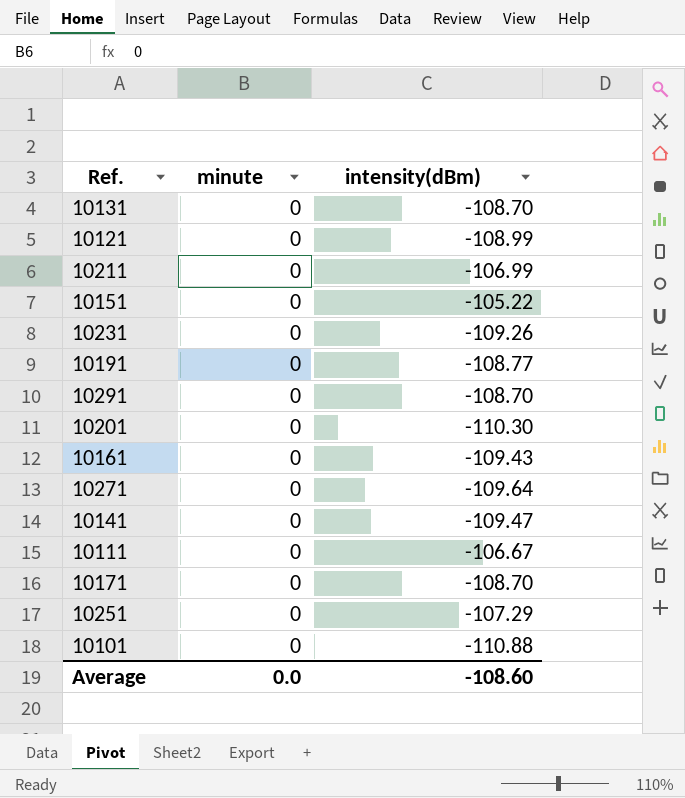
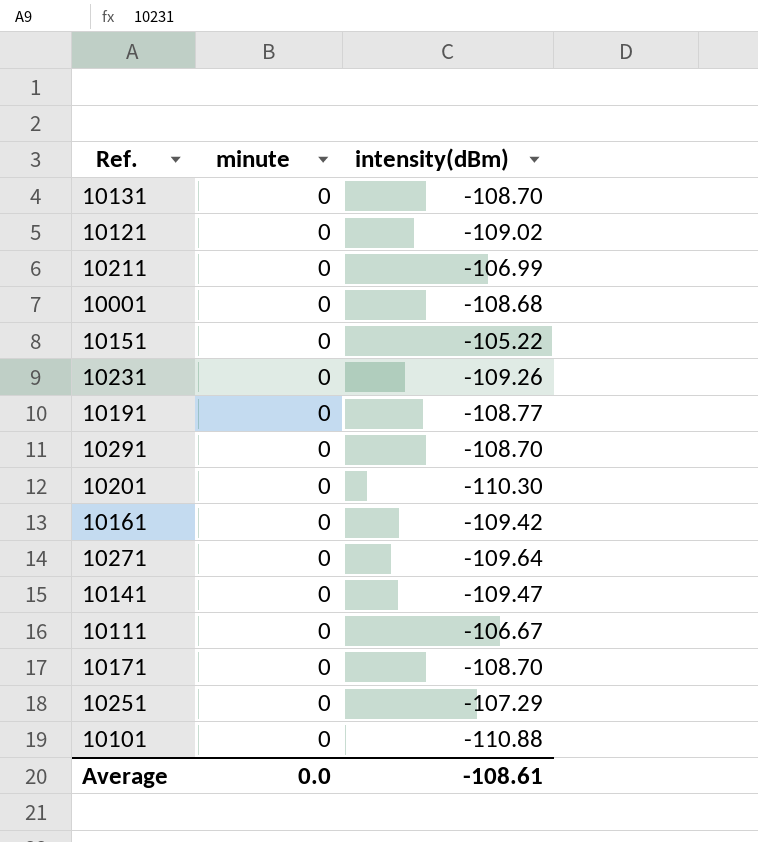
10121 | intensity(dBm): -108.99 -> -109.02
row 10001: none -> 0 | -108.68
10161 | intensity(dBm): -109.43 -> -109.42
Average | intensity(dBm): -108.60 -> -108.61

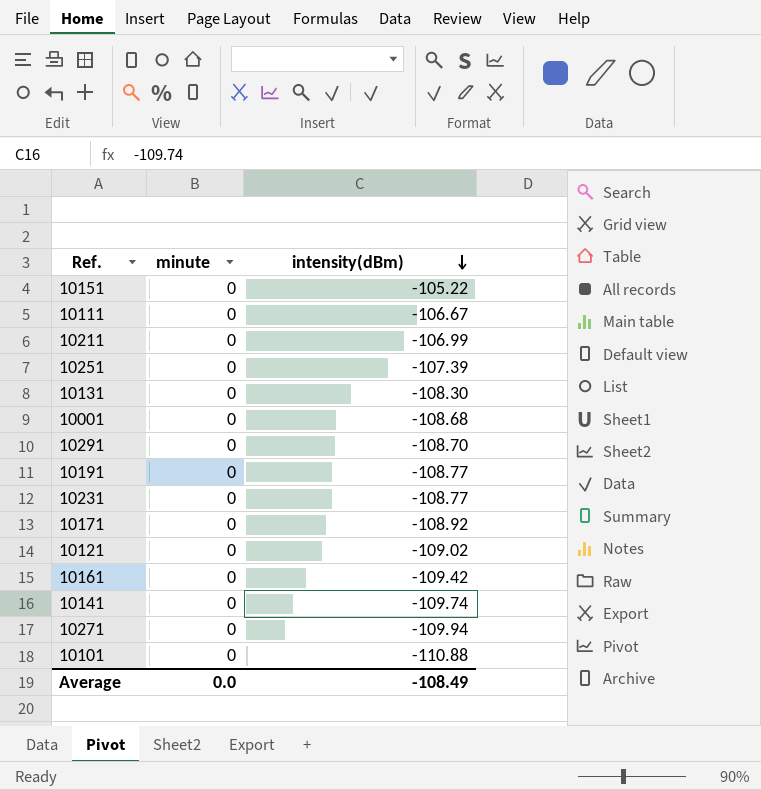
row order: none -> intensity(dBm) descending
row 10201: 0 | -110.30 -> none
10251 | intensity(dBm): -107.29 -> -107.39
10131 | intensity(dBm): -108.70 -> -108.30
10231 | intensity(dBm): -109.26 -> -108.77
10171 | intensity(dBm): -108.70 -> -108.92
10141 | intensity(dBm): -109.47 -> -109.74
10271 | intensity(dBm): -109.64 -> -109.94
Average | intensity(dBm): -108.61 -> -108.49

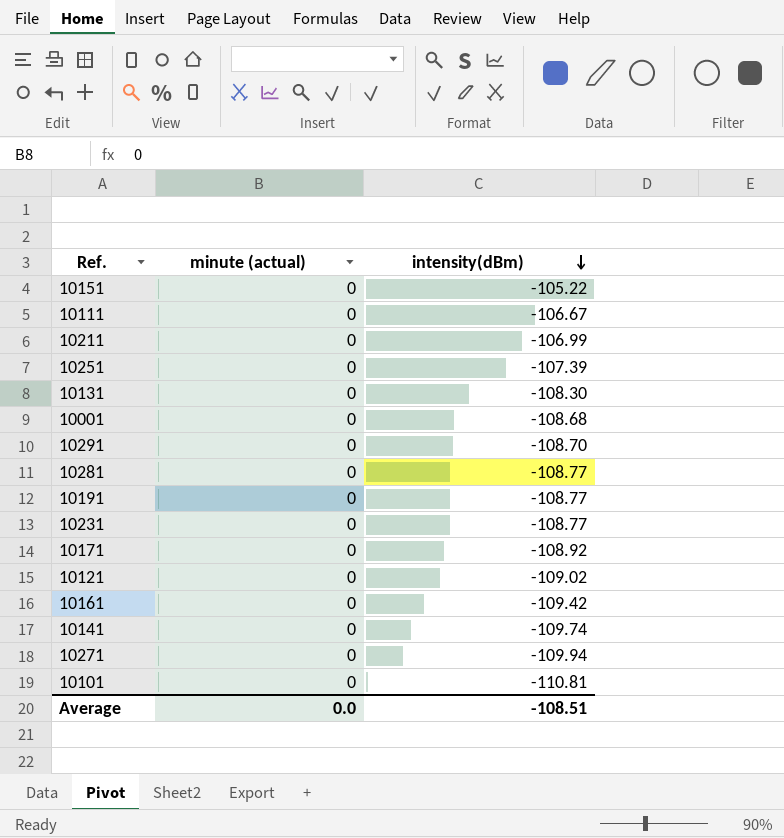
column name: minute -> minute (actual)
row 10281: none -> 0 | -108.77
10101 | intensity(dBm): -110.88 -> -110.81
Average | intensity(dBm): -108.49 -> -108.51

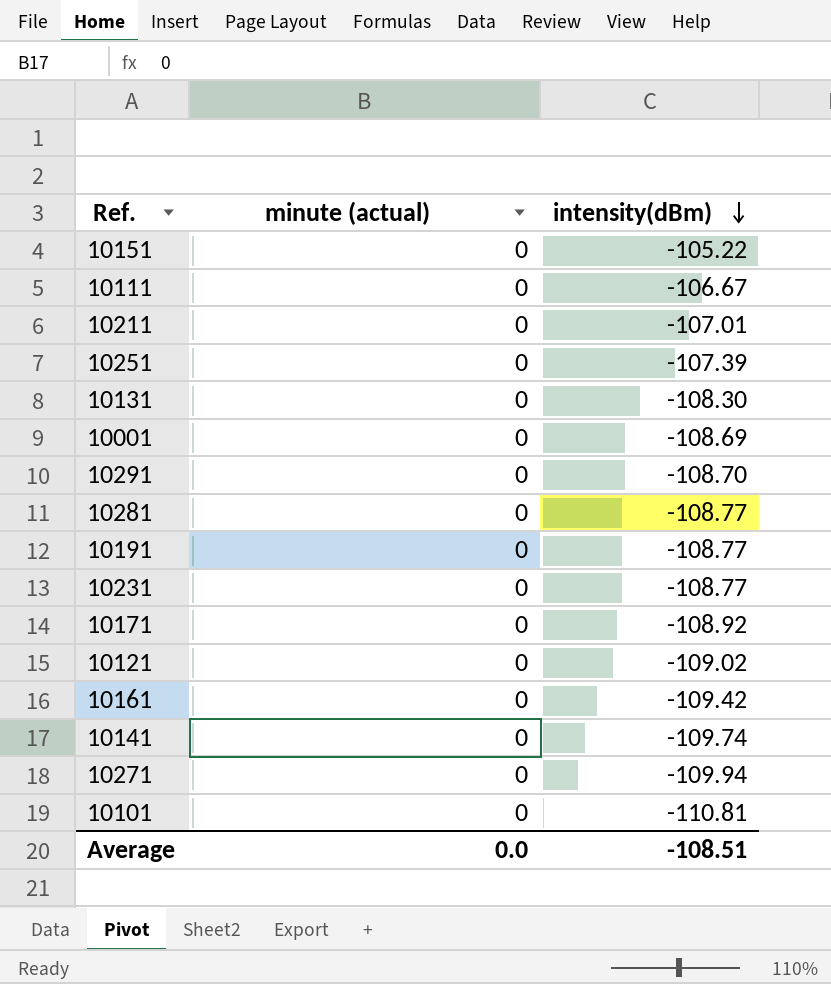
10211 | intensity(dBm): -106.99 -> -107.01
10001 | intensity(dBm): -108.68 -> -108.69

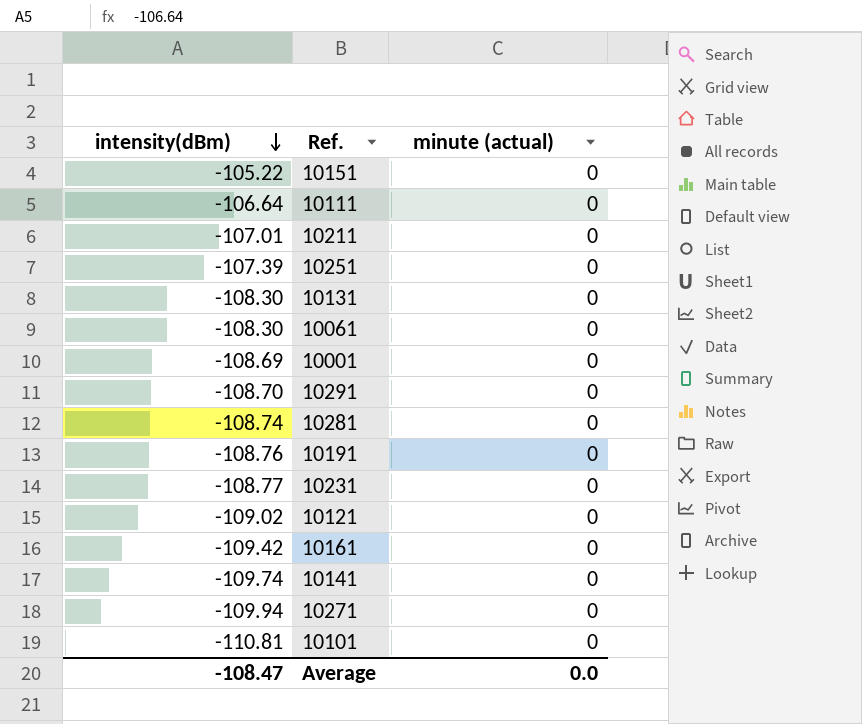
column intensity(dBm) | position: 3 -> 1
row 10171: 0 | -108.92 -> none
10111 | intensity(dBm): -106.67 -> -106.64
row 10061: none -> -108.30 | 0
10281 | intensity(dBm): -108.77 -> -108.74
10191 | intensity(dBm): -108.77 -> -108.76
Average | intensity(dBm): -108.51 -> -108.47

